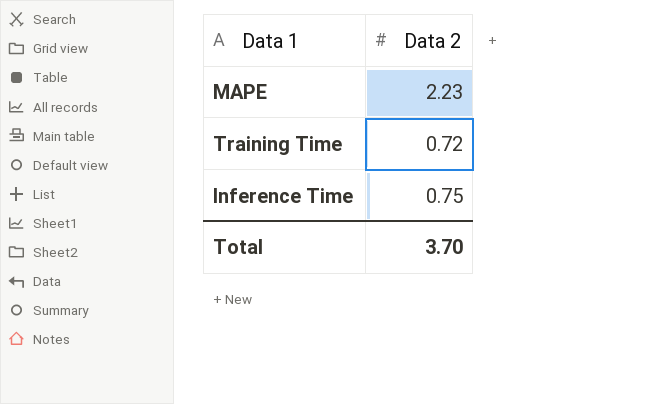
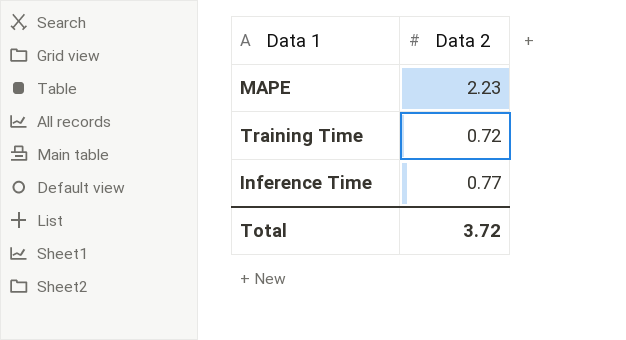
Inference Time | Data 2: 0.75 -> 0.77
Total | Data 2: 3.70 -> 3.72

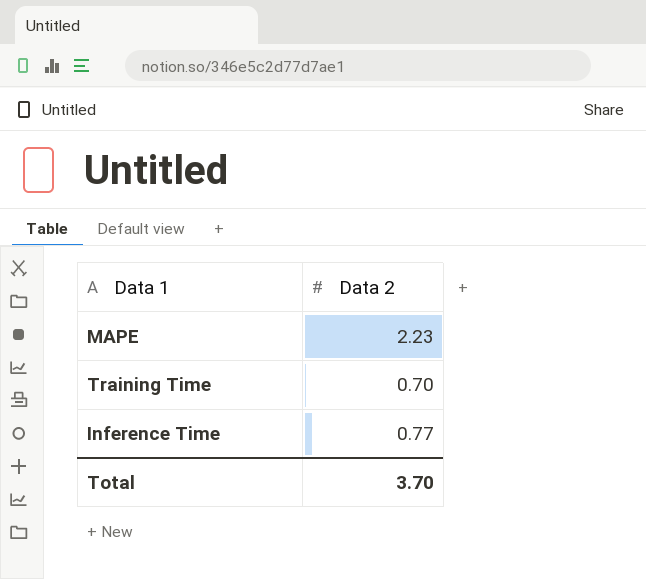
Training Time | Data 2: 0.72 -> 0.70
Total | Data 2: 3.72 -> 3.70

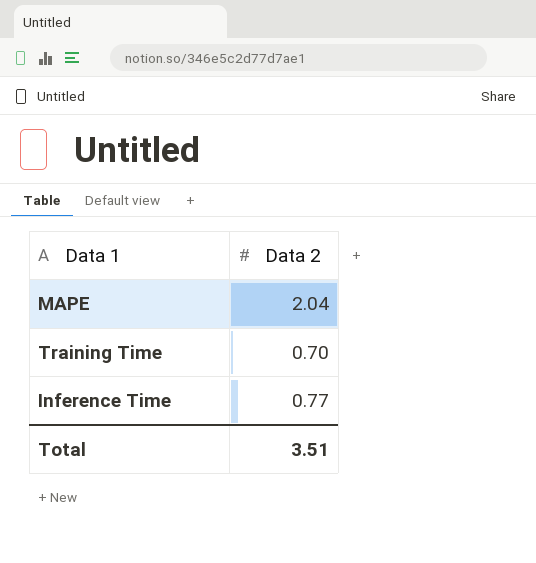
MAPE | Data 2: 2.23 -> 2.04
Total | Data 2: 3.70 -> 3.51

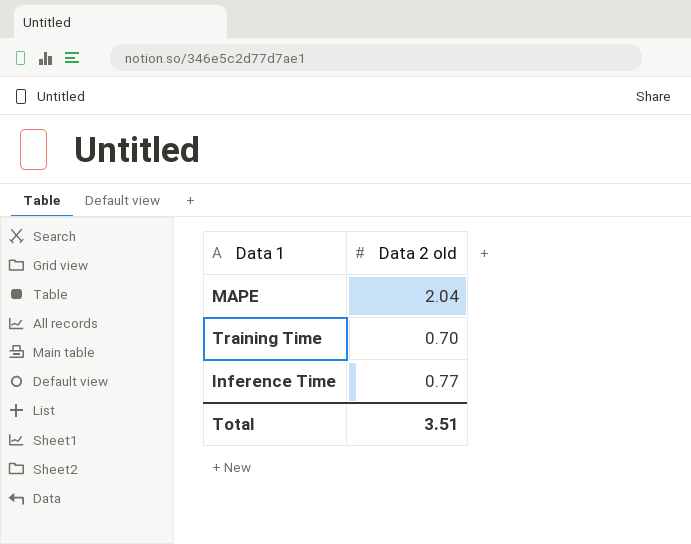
column name: Data 2 -> Data 2 old

